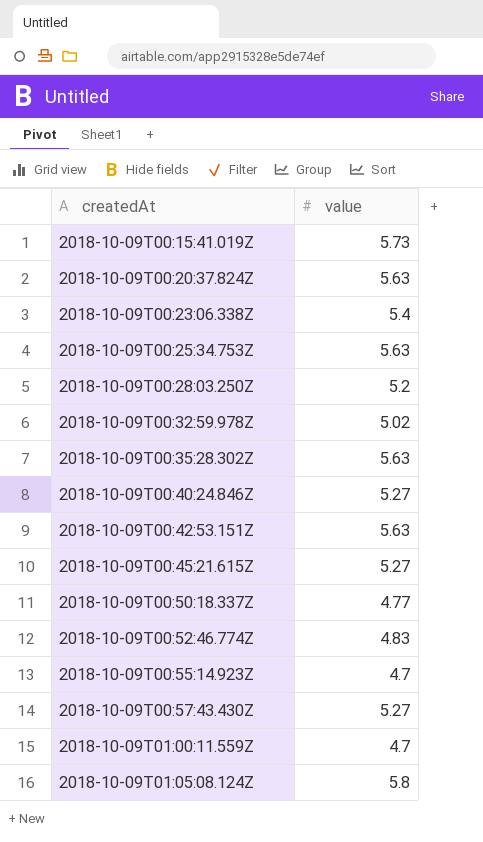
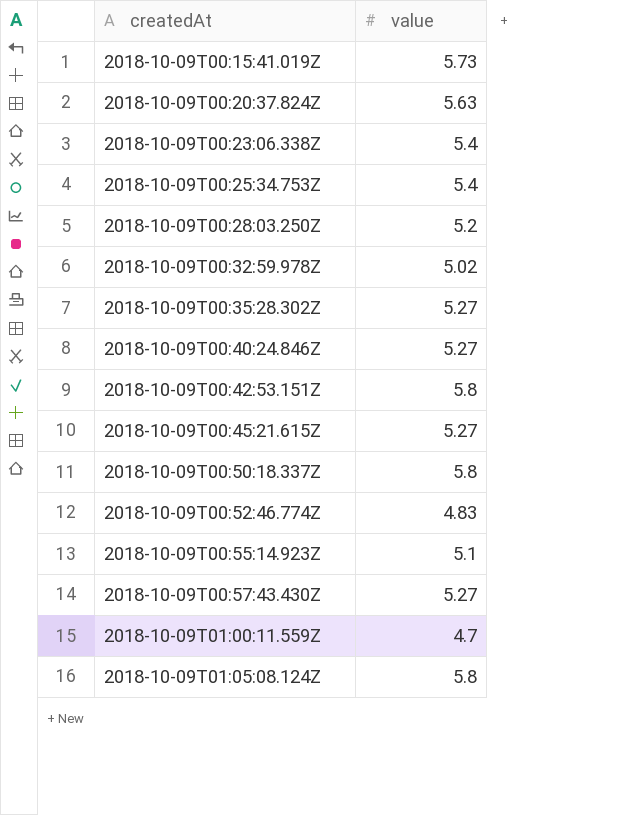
2018-10-09T00:25:34.753Z | value: 5.63 -> 5.4
2018-10-09T00:35:28.302Z | value: 5.63 -> 5.27
2018-10-09T00:42:53.151Z | value: 5.63 -> 5.8
2018-10-09T00:50:18.337Z | value: 4.77 -> 5.8
2018-10-09T00:55:14.923Z | value: 4.7 -> 5.1

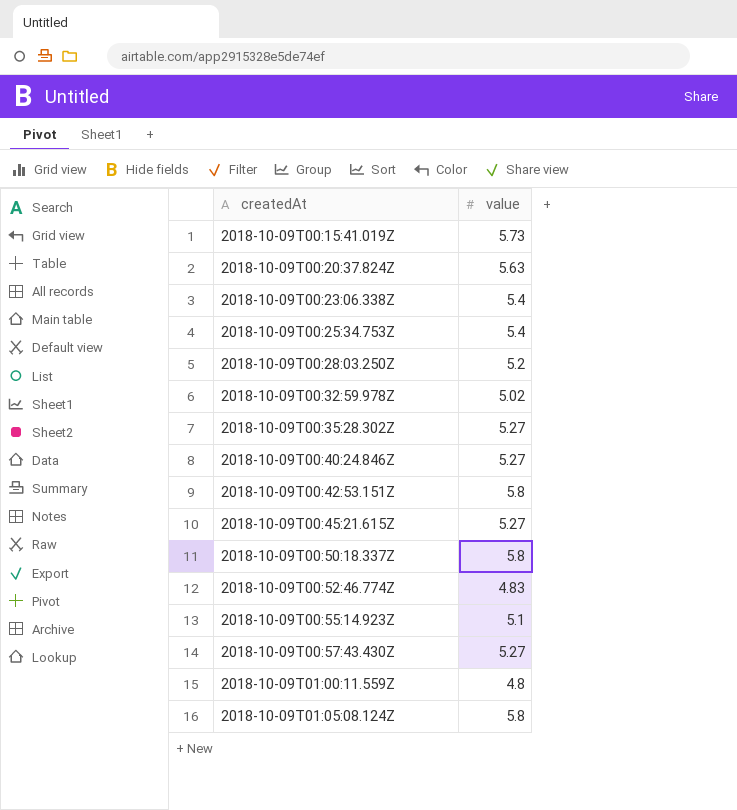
2018-10-09T01:00:11.559Z | value: 4.7 -> 4.8

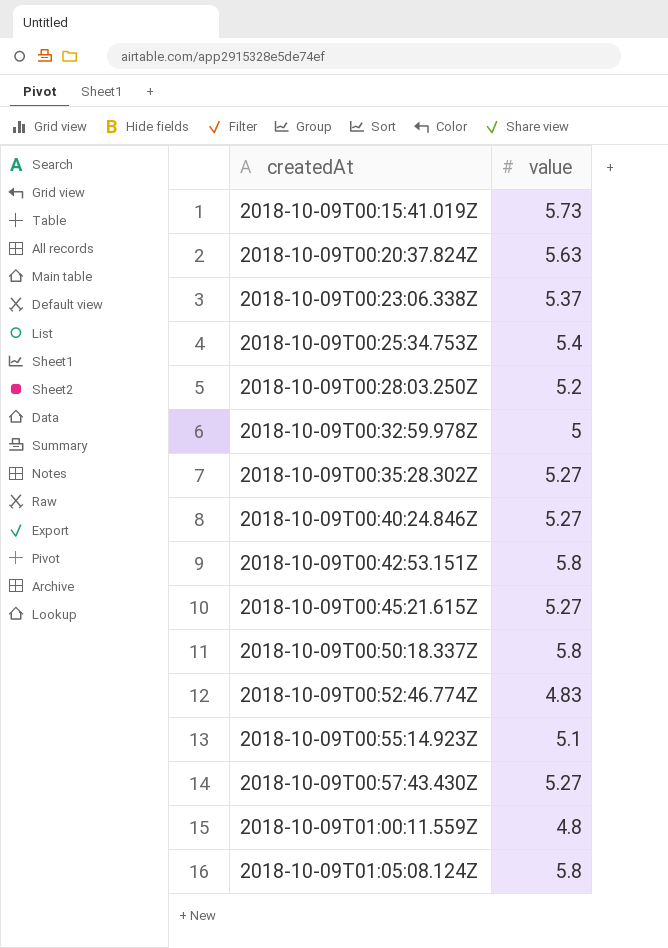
2018-10-09T00:23:06.338Z | value: 5.4 -> 5.37
2018-10-09T00:32:59.978Z | value: 5.02 -> 5

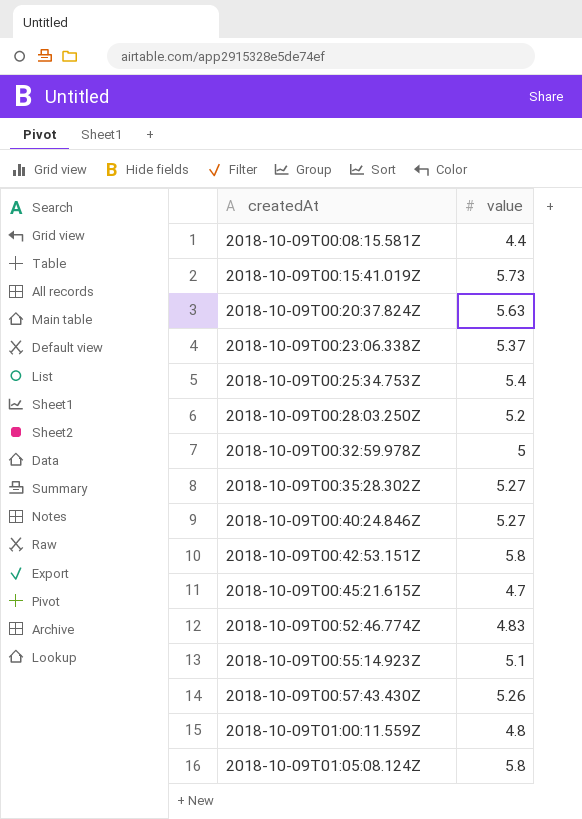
row 2018-10-09T00:50:18.337Z: 5.8 -> none
row 2018-10-09T00:08:15.581Z: none -> 4.4
2018-10-09T00:45:21.615Z | value: 5.27 -> 4.7
2018-10-09T00:57:43.430Z | value: 5.27 -> 5.26

